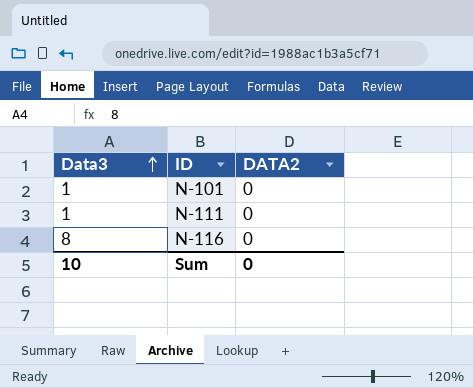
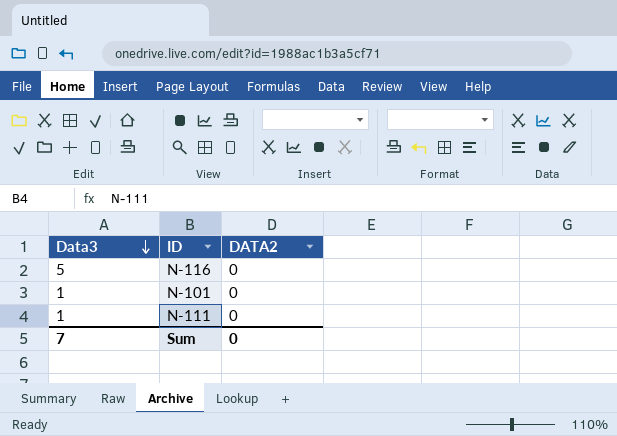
row order: Data3 ascending -> Data3 descending
N-116 | Data3: 8 -> 5
Sum | Data3: 10 -> 7

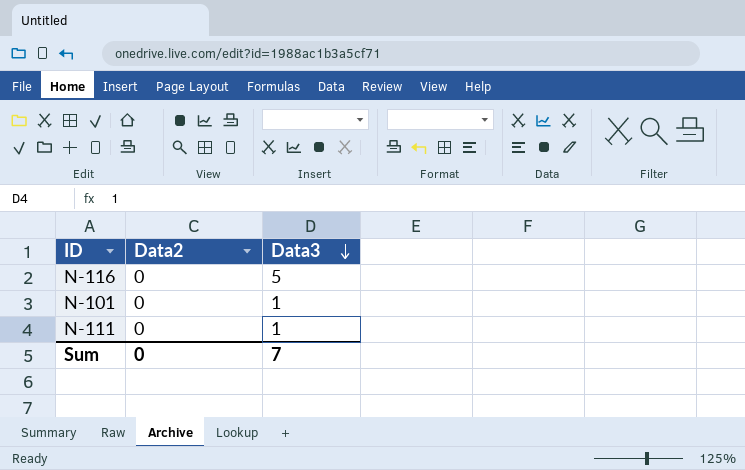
column name: DATA2 -> Data2
column Data3 | position: 1 -> 3

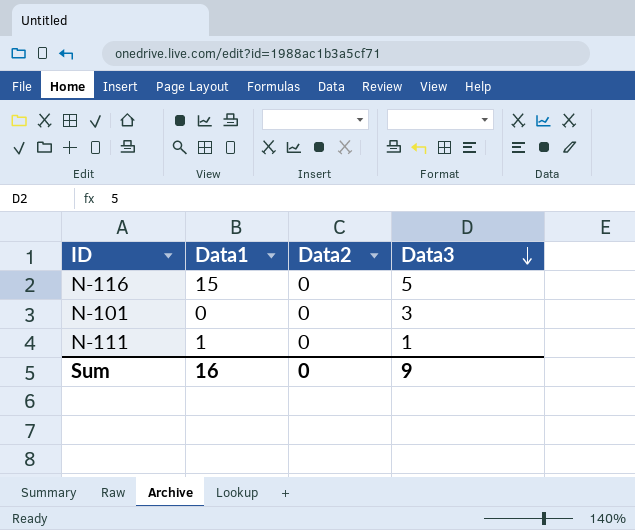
column Data1 | position: none -> 2
N-101 | Data3: 1 -> 3
Sum | Data3: 7 -> 9

